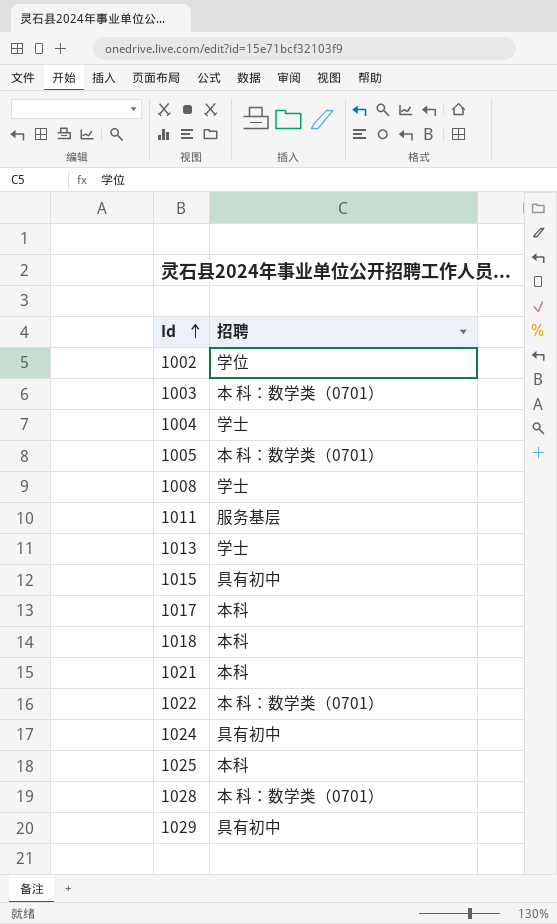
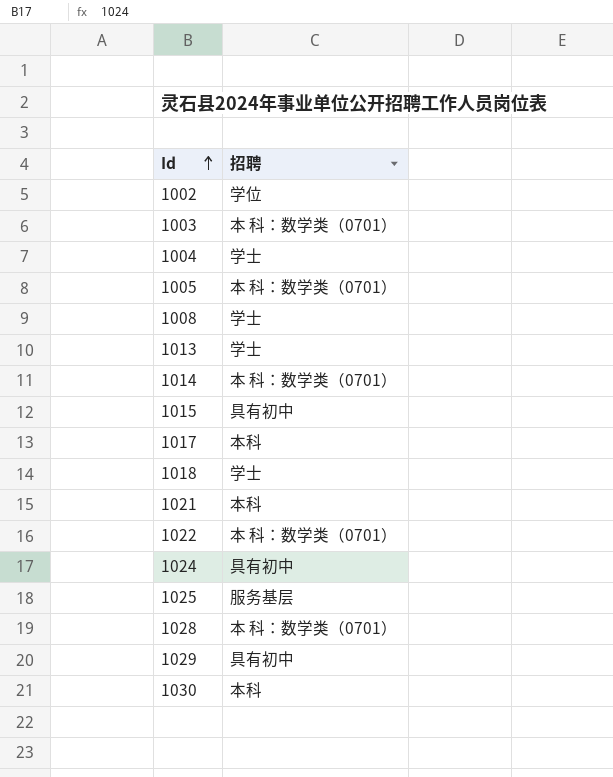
row 1011: 服务基层 -> none
row 1014: none -> 本 科：数学类（0701）
1018 | 招聘: 本科 -> 学士
1025 | 招聘: 本科 -> 服务基层
row 1030: none -> 本科

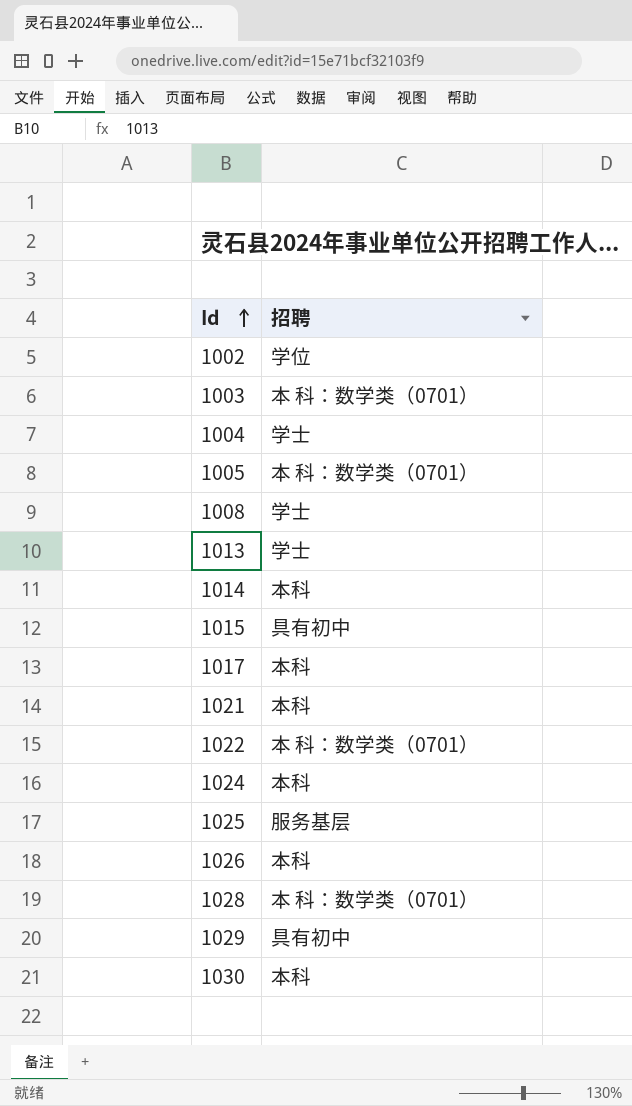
row 1018: 学士 -> none
1014 | 招聘: 本 科：数学类（0701） -> 本科
1024 | 招聘: 具有初中 -> 本科
row 1026: none -> 本科

